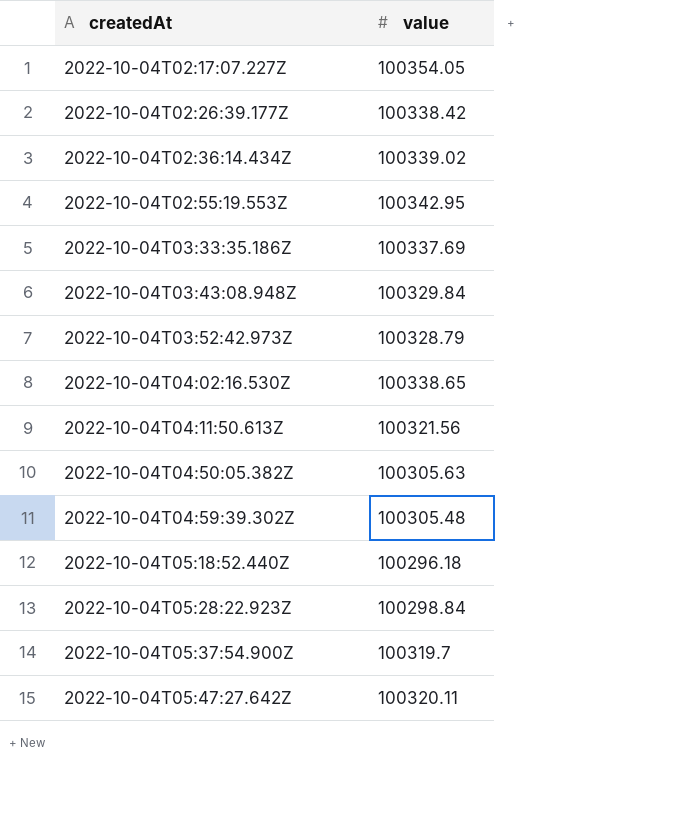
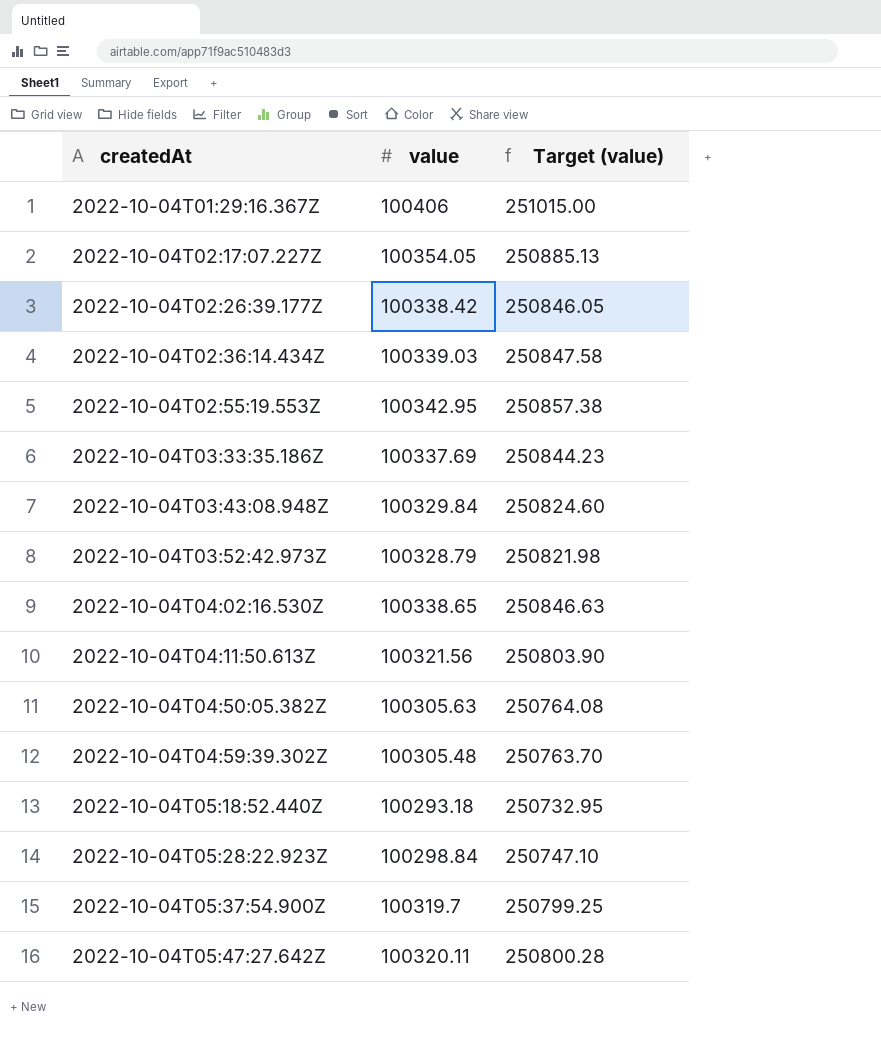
column Target (value) | formula: none -> [value] * 2.5
row 2022-10-04T01:29:16.367Z: none -> 100406 | 251015.00
2022-10-04T02:36:14.434Z | value: 100339.02 -> 100339.03
2022-10-04T05:18:52.440Z | value: 100296.18 -> 100293.18

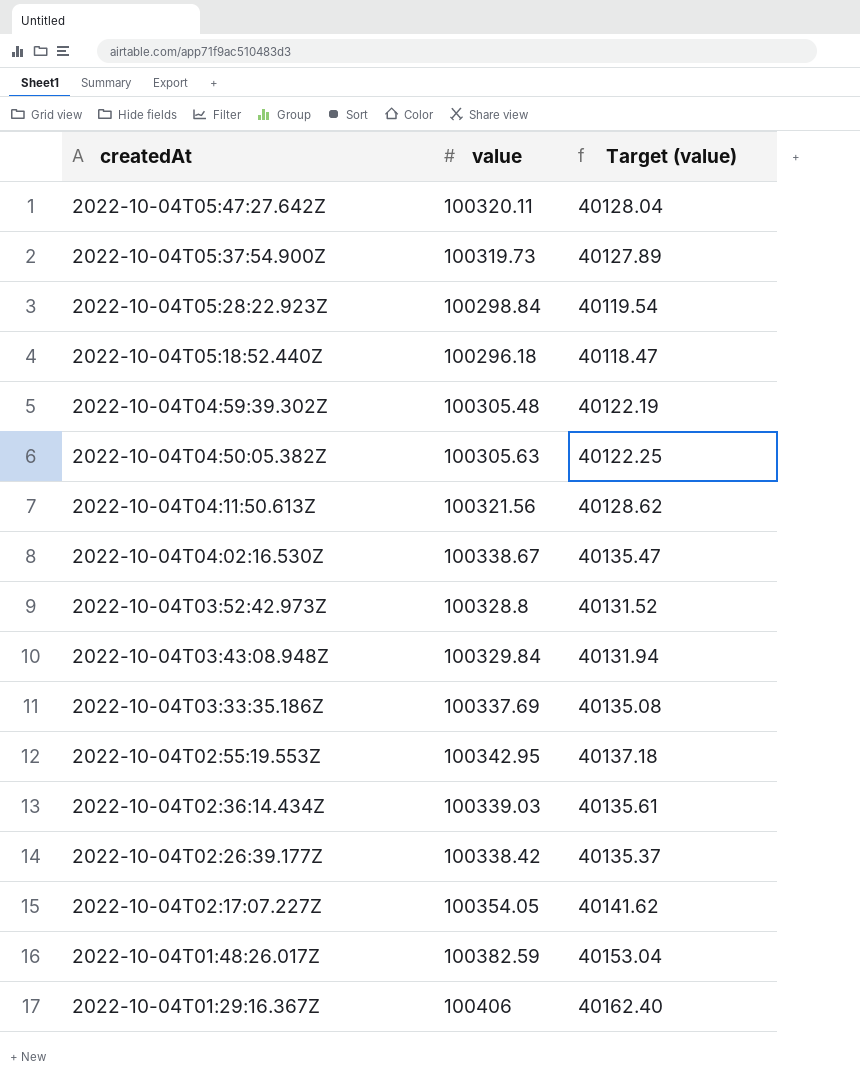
row order: createdAt ascending -> createdAt descending
column Target (value) | formula: [value] * 2.5 -> [value] * 0.4
2022-10-04T05:37:54.900Z | value: 100319.7 -> 100319.73
2022-10-04T05:18:52.440Z | value: 100293.18 -> 100296.18
2022-10-04T04:02:16.530Z | value: 100338.65 -> 100338.67
2022-10-04T03:52:42.973Z | value: 100328.79 -> 100328.8
row 2022-10-04T01:48:26.017Z: none -> 100382.59 | 40153.04

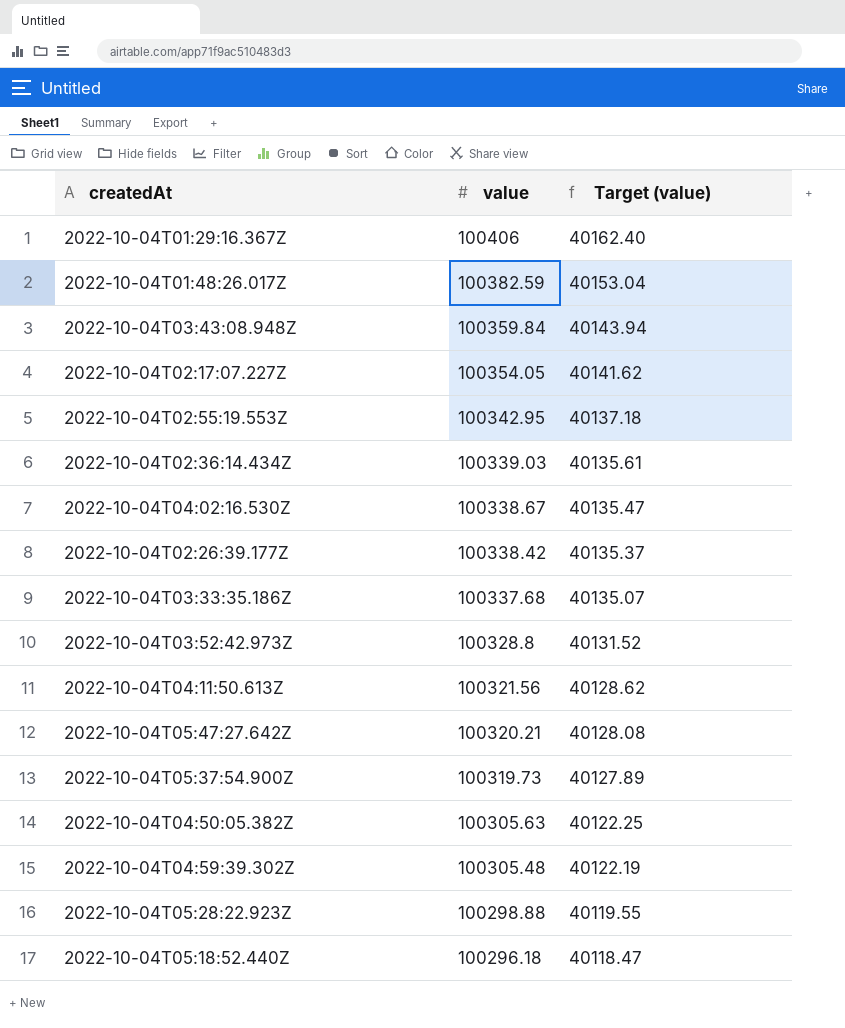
row order: createdAt descending -> value descending
2022-10-04T03:43:08.948Z | value: 100329.84 -> 100359.84
2022-10-04T03:43:08.948Z | Target (value): 40131.94 -> 40143.94
2022-10-04T03:33:35.186Z | value: 100337.69 -> 100337.68
2022-10-04T03:33:35.186Z | Target (value): 40135.08 -> 40135.07
2022-10-04T05:47:27.642Z | value: 100320.11 -> 100320.21
2022-10-04T05:47:27.642Z | Target (value): 40128.04 -> 40128.08
2022-10-04T05:28:22.923Z | value: 100298.84 -> 100298.88
2022-10-04T05:28:22.923Z | Target (value): 40119.54 -> 40119.55

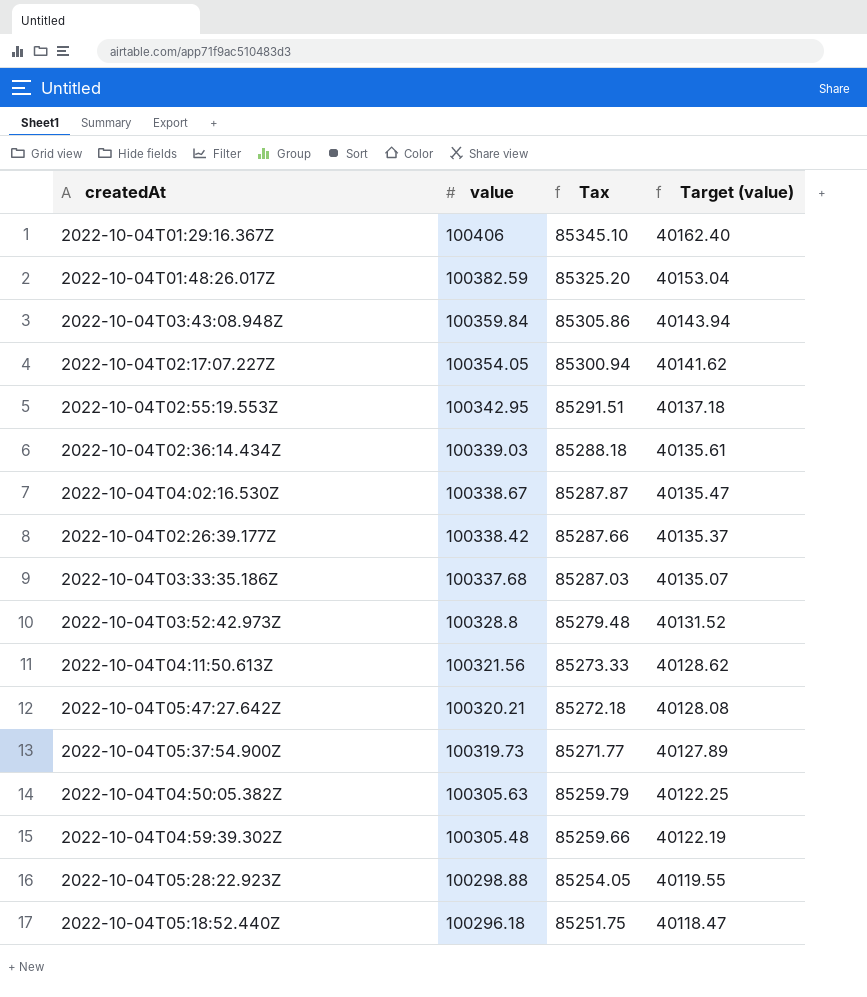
column Tax | formula: none -> [value] * 0.85

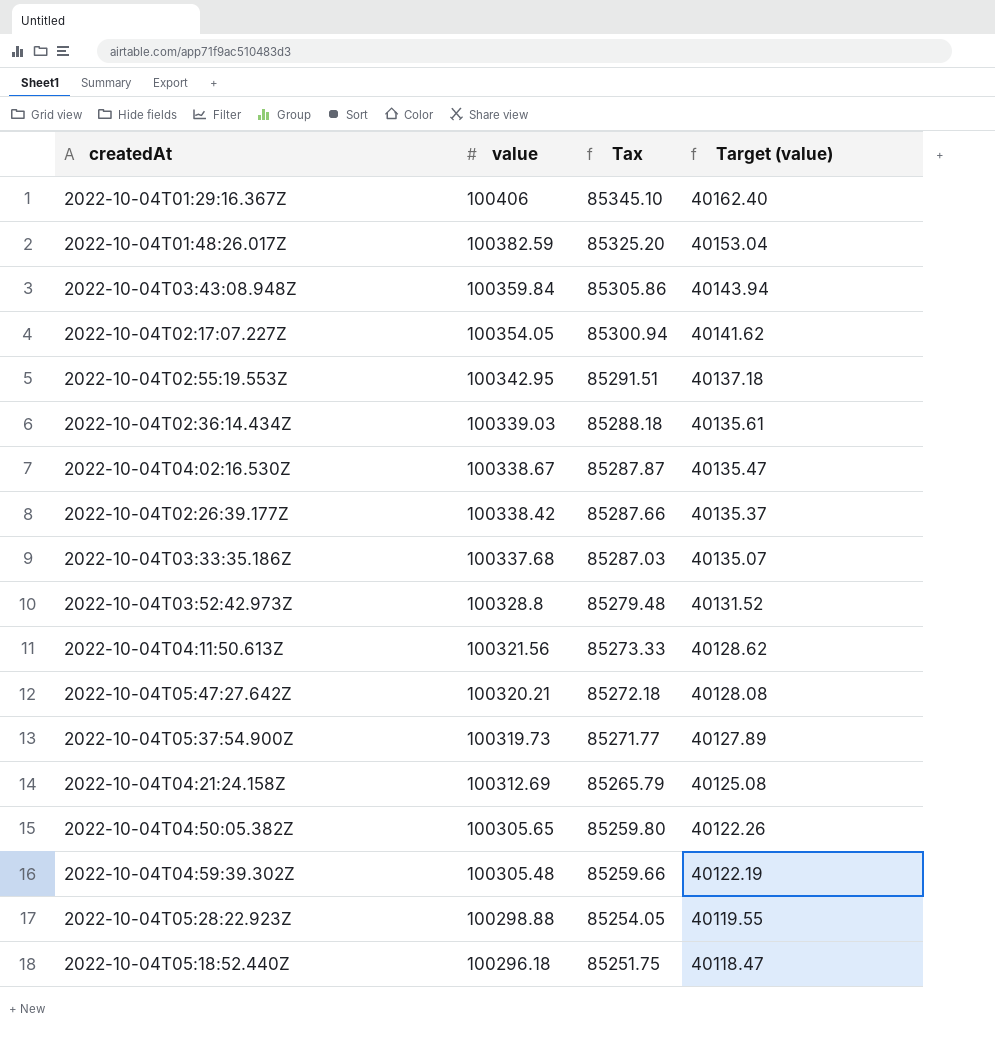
row 2022-10-04T04:21:24.158Z: none -> 100312.69 | 85265.79 | 40125.08
2022-10-04T04:50:05.382Z | value: 100305.63 -> 100305.65
2022-10-04T04:50:05.382Z | Tax: 85259.79 -> 85259.80
2022-10-04T04:50:05.382Z | Target (value): 40122.25 -> 40122.26

